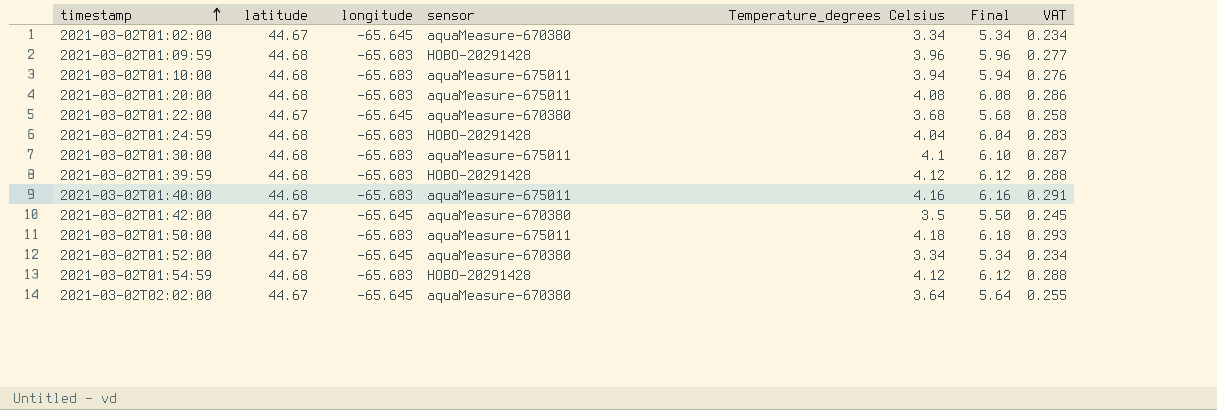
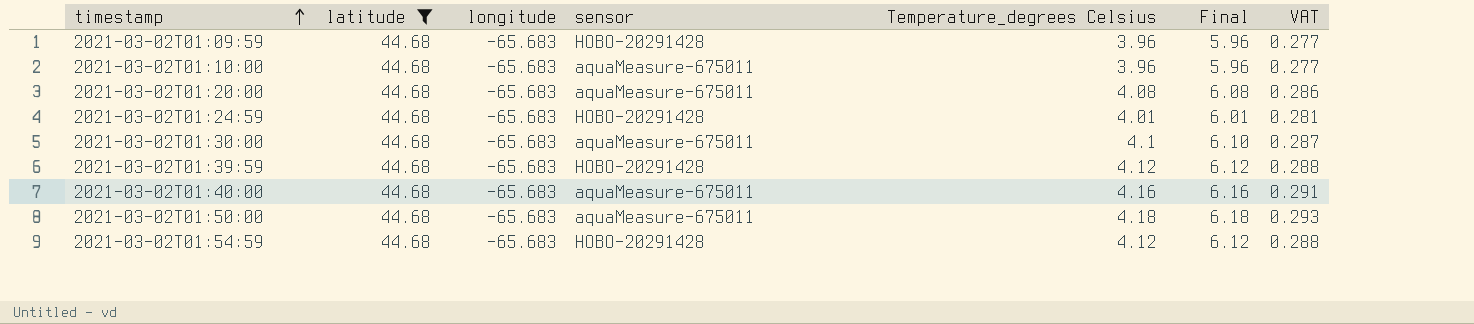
filter: none -> latitude = 44.68
2021-03-02T01:10:00 | Temperature_degrees Celsius: 3.94 -> 3.96
2021-03-02T01:10:00 | Final: 5.94 -> 5.96
2021-03-02T01:10:00 | VAT: 0.276 -> 0.277
2021-03-02T01:24:59 | Temperature_degrees Celsius: 4.04 -> 4.01
2021-03-02T01:24:59 | Final: 6.04 -> 6.01
2021-03-02T01:24:59 | VAT: 0.283 -> 0.281

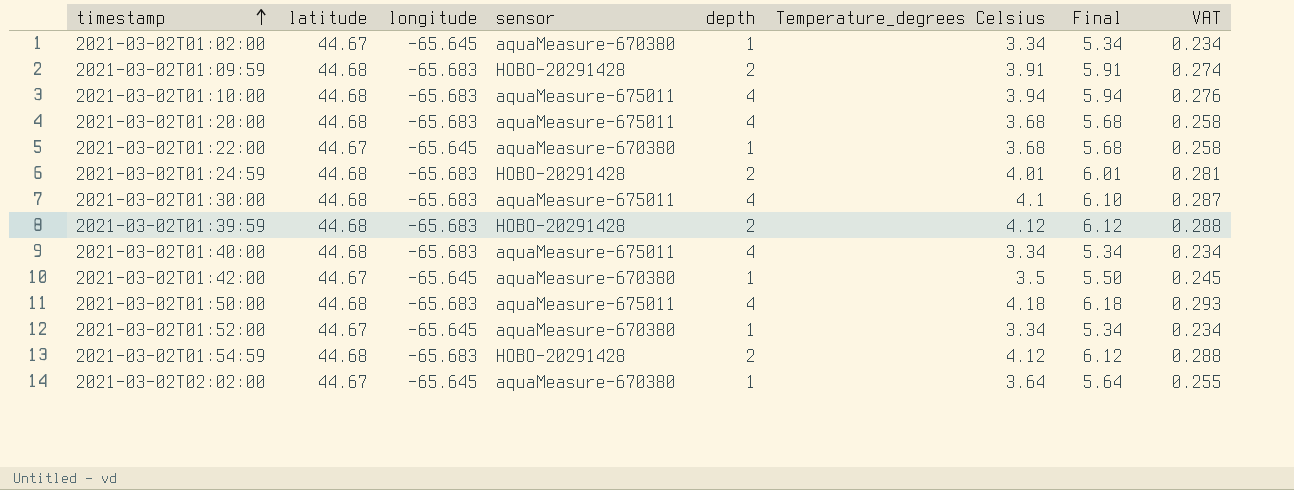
filter: latitude = 44.68 -> none
column depth | position: none -> 5
2021-03-02T01:09:59 | Temperature_degrees Celsius: 3.96 -> 3.91
2021-03-02T01:09:59 | Final: 5.96 -> 5.91
2021-03-02T01:09:59 | VAT: 0.277 -> 0.274
2021-03-02T01:10:00 | Temperature_degrees Celsius: 3.96 -> 3.94
2021-03-02T01:10:00 | Final: 5.96 -> 5.94
2021-03-02T01:10:00 | VAT: 0.277 -> 0.276
2021-03-02T01:20:00 | Temperature_degrees Celsius: 4.08 -> 3.68
2021-03-02T01:20:00 | Final: 6.08 -> 5.68
2021-03-02T01:20:00 | VAT: 0.286 -> 0.258
2021-03-02T01:40:00 | Temperature_degrees Celsius: 4.16 -> 3.34
2021-03-02T01:40:00 | Final: 6.16 -> 5.34
2021-03-02T01:40:00 | VAT: 0.291 -> 0.234

